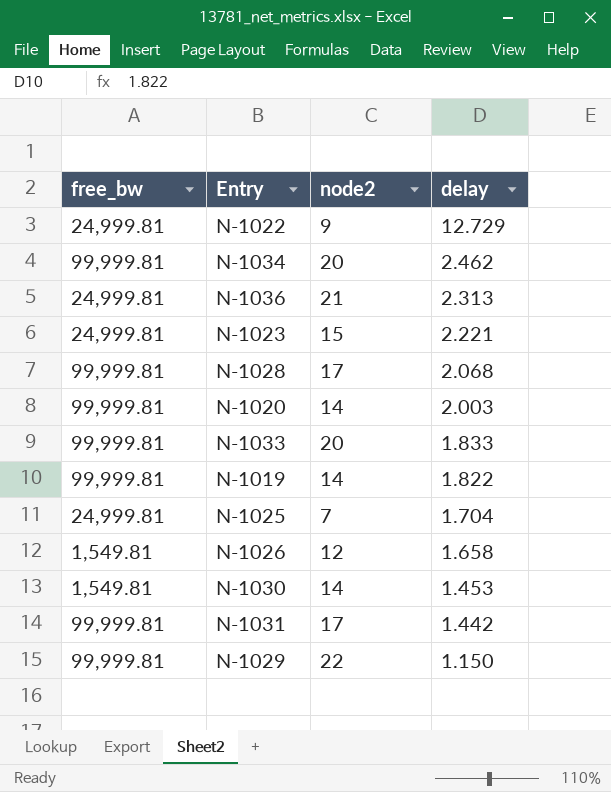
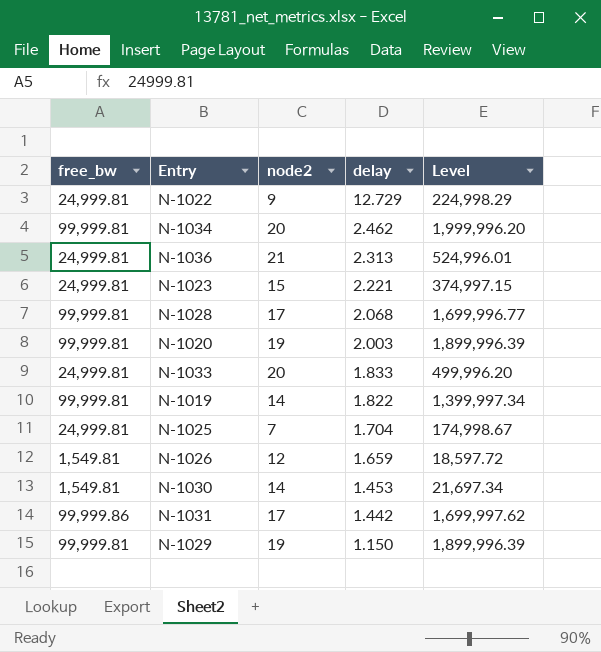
column Level | formula: none -> [free_bw] * [node2]
N-1020 | node2: 14 -> 19
N-1033 | free_bw: 99,999.81 -> 24,999.81
N-1026 | delay: 1.658 -> 1.659
N-1031 | free_bw: 99,999.81 -> 99,999.86
N-1029 | node2: 22 -> 19

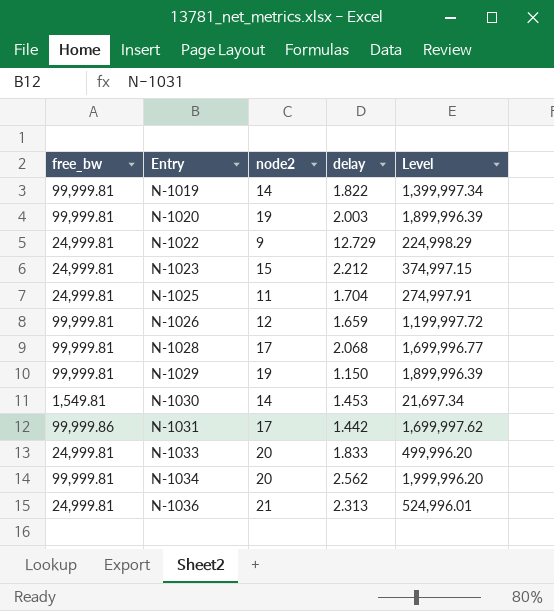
row order: delay descending -> Entry ascending
N-1023 | delay: 2.221 -> 2.212
N-1025 | node2: 7 -> 11
N-1025 | Level: 174,998.67 -> 274,997.91
N-1026 | free_bw: 1,549.81 -> 99,999.81
N-1026 | Level: 18,597.72 -> 1,199,997.72
N-1034 | delay: 2.462 -> 2.562

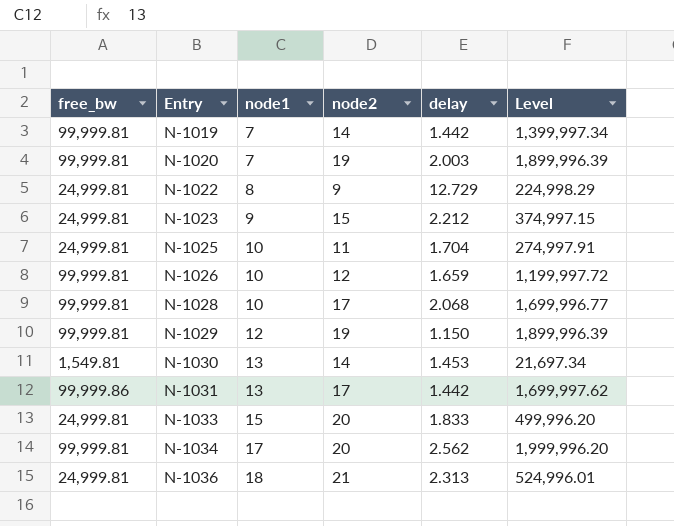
column node1 | position: none -> 3
N-1019 | delay: 1.822 -> 1.442

